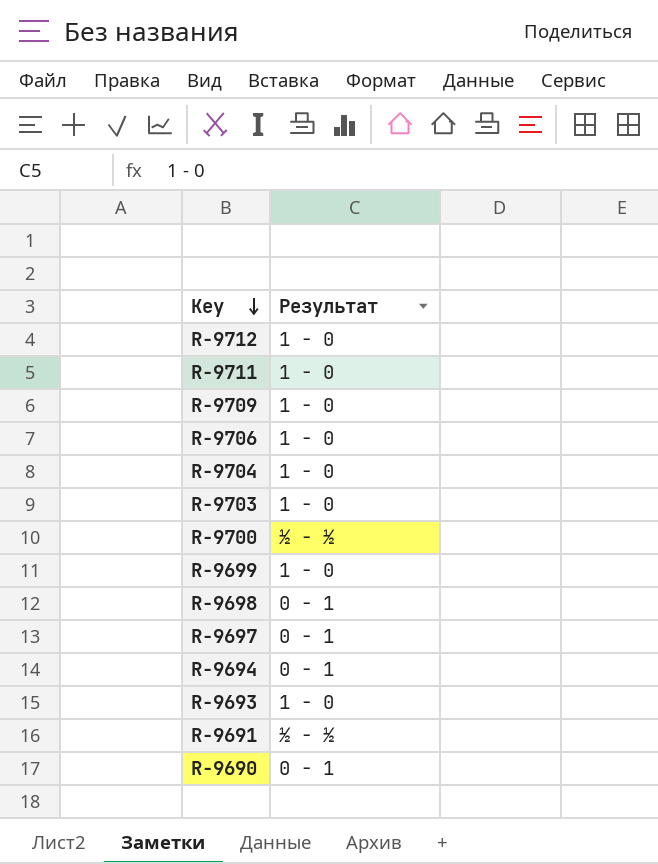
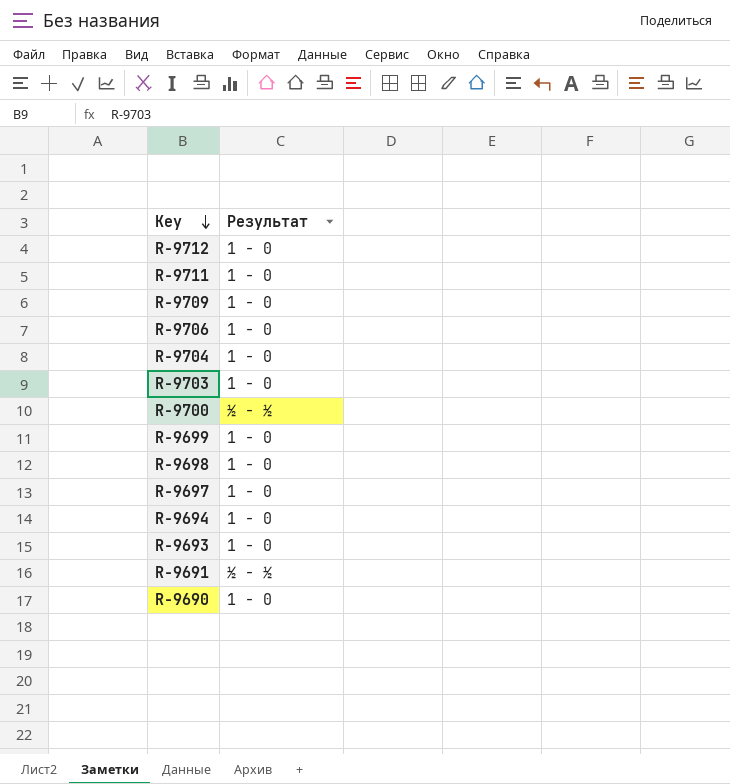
R-9698 | Результат: 0 - 1 -> 1 - 0
R-9697 | Результат: 0 - 1 -> 1 - 0
R-9694 | Результат: 0 - 1 -> 1 - 0
R-9690 | Результат: 0 - 1 -> 1 - 0

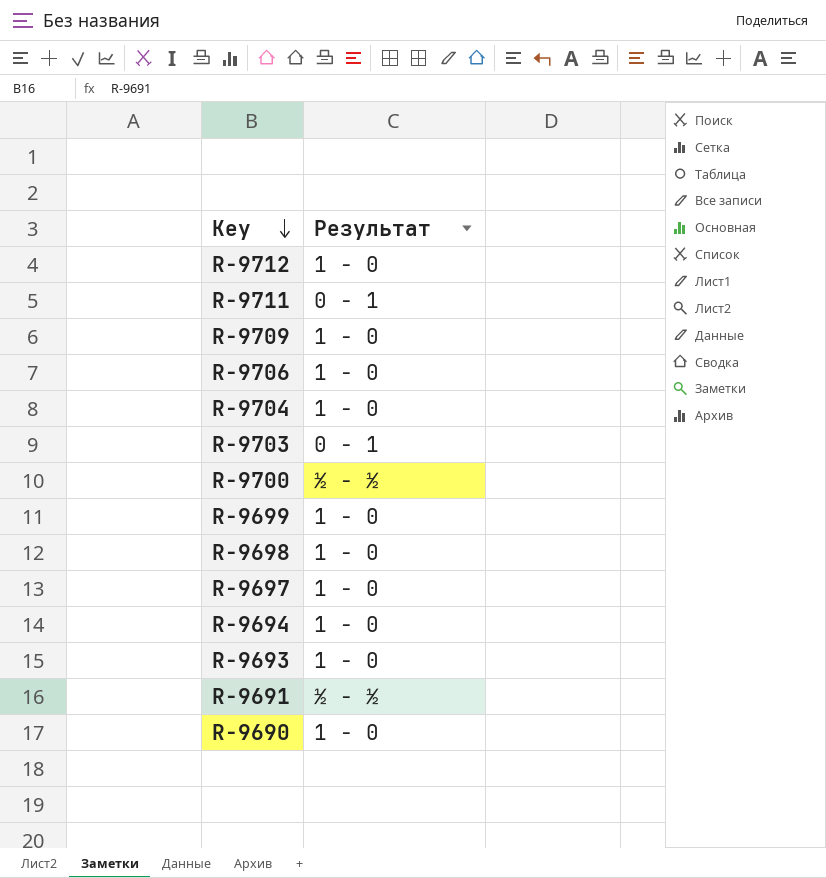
R-9711 | Результат: 1 - 0 -> 0 - 1
R-9703 | Результат: 1 - 0 -> 0 - 1

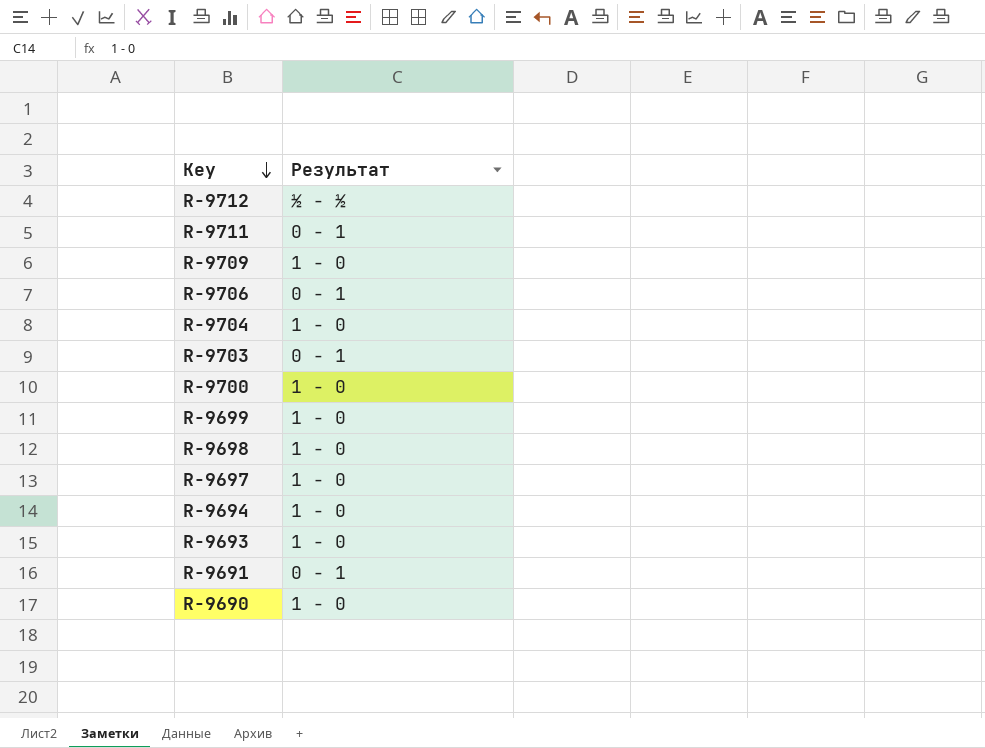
R-9712 | Результат: 1 - 0 -> ½ - ½
R-9706 | Результат: 1 - 0 -> 0 - 1
R-9700 | Результат: ½ - ½ -> 1 - 0
R-9691 | Результат: ½ - ½ -> 0 - 1

